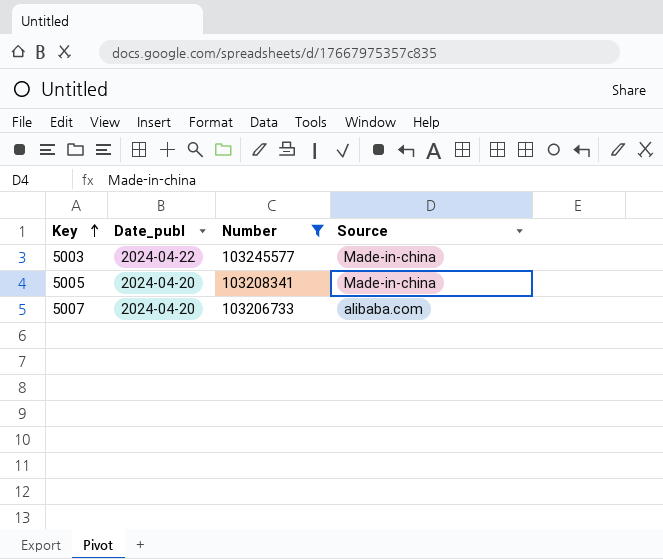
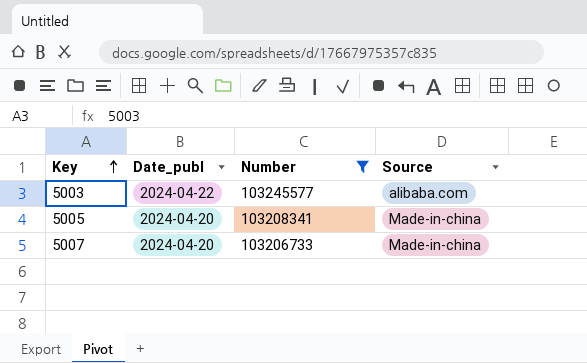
5003 | Source: Made-in-china -> alibaba.com
5007 | Source: alibaba.com -> Made-in-china

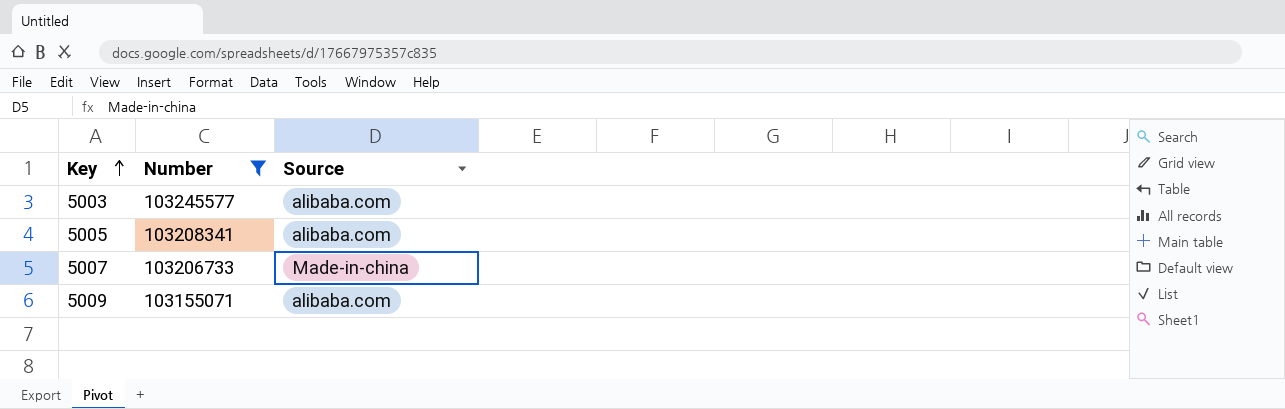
column Date_publ | position: 2 -> none
5005 | Source: Made-in-china -> alibaba.com
row 5009: none -> 103155071 | alibaba.com

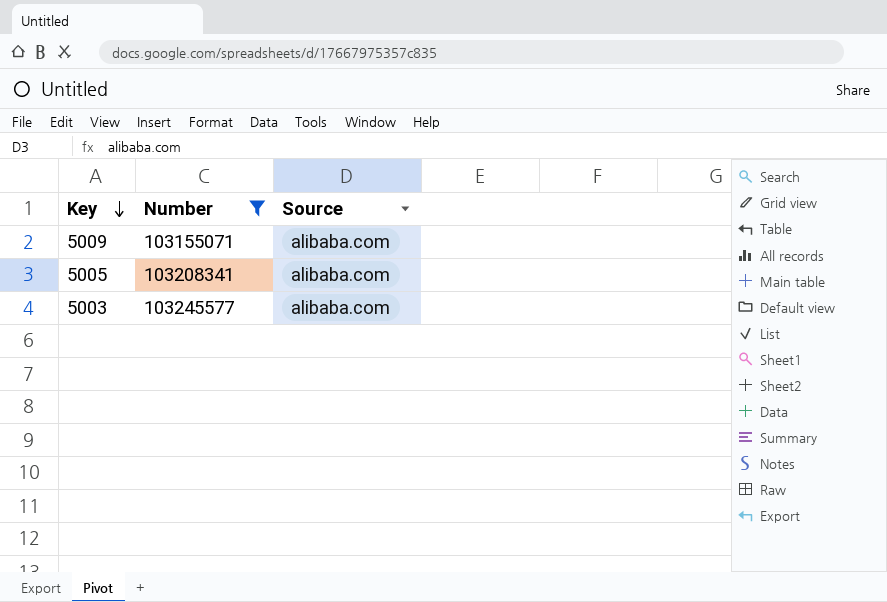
row order: Key ascending -> Key descending
row 5007: 103206733 | Made-in-china -> none

